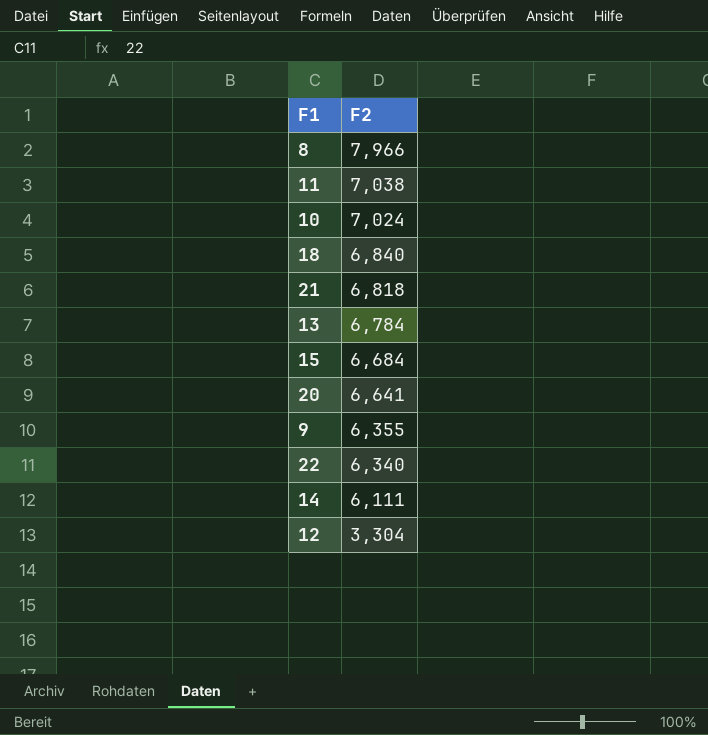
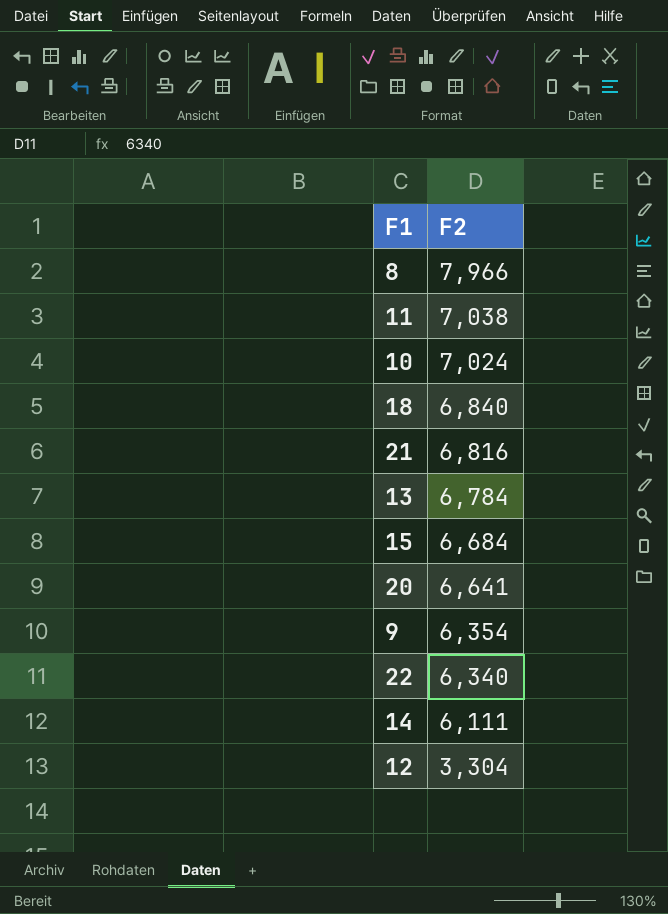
21 | F2: 6,818 -> 6,816
9 | F2: 6,355 -> 6,354

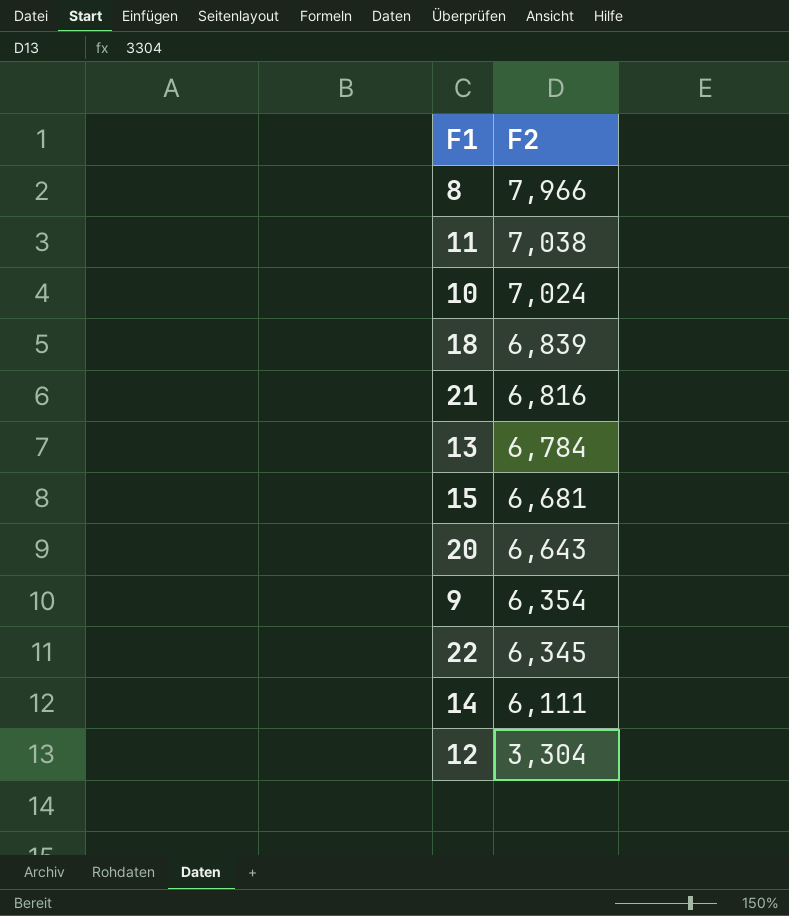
18 | F2: 6,840 -> 6,839
15 | F2: 6,684 -> 6,681
20 | F2: 6,641 -> 6,643
22 | F2: 6,340 -> 6,345

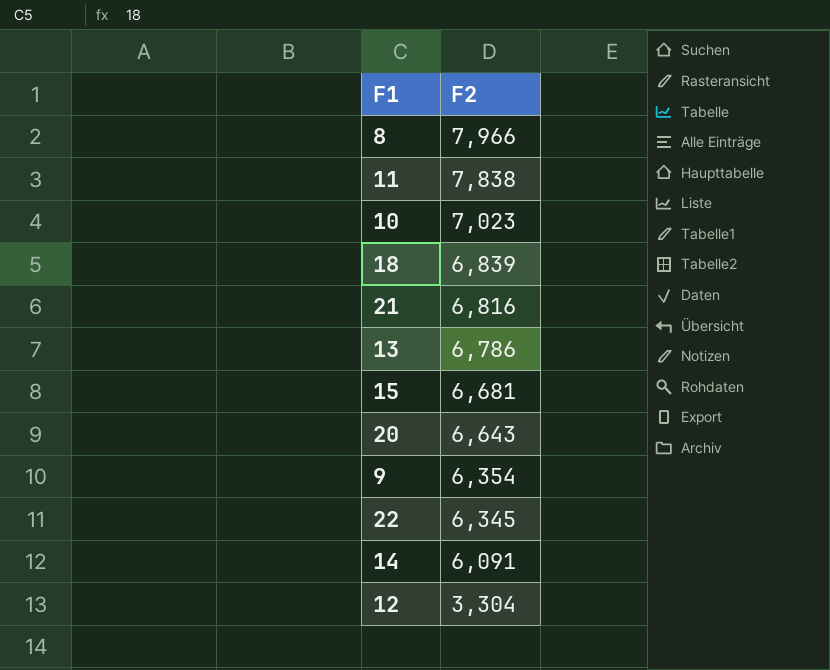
11 | F2: 7,038 -> 7,838
10 | F2: 7,024 -> 7,023
13 | F2: 6,784 -> 6,786
14 | F2: 6,111 -> 6,091

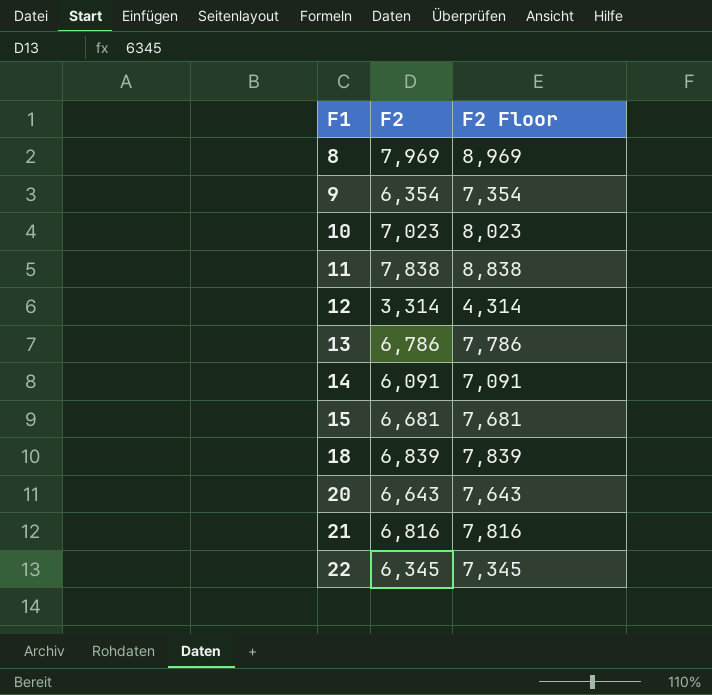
row order: F2 descending -> F1 ascending
column F2 Floor | formula: none -> [F2] + 1000
8 | F2: 7,966 -> 7,969
12 | F2: 3,304 -> 3,314

